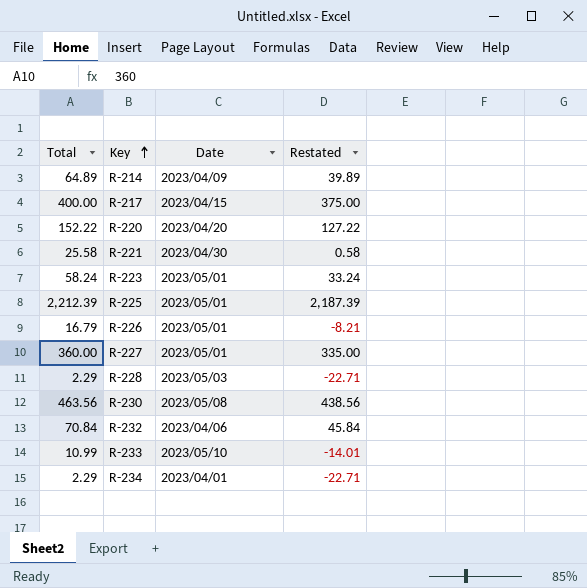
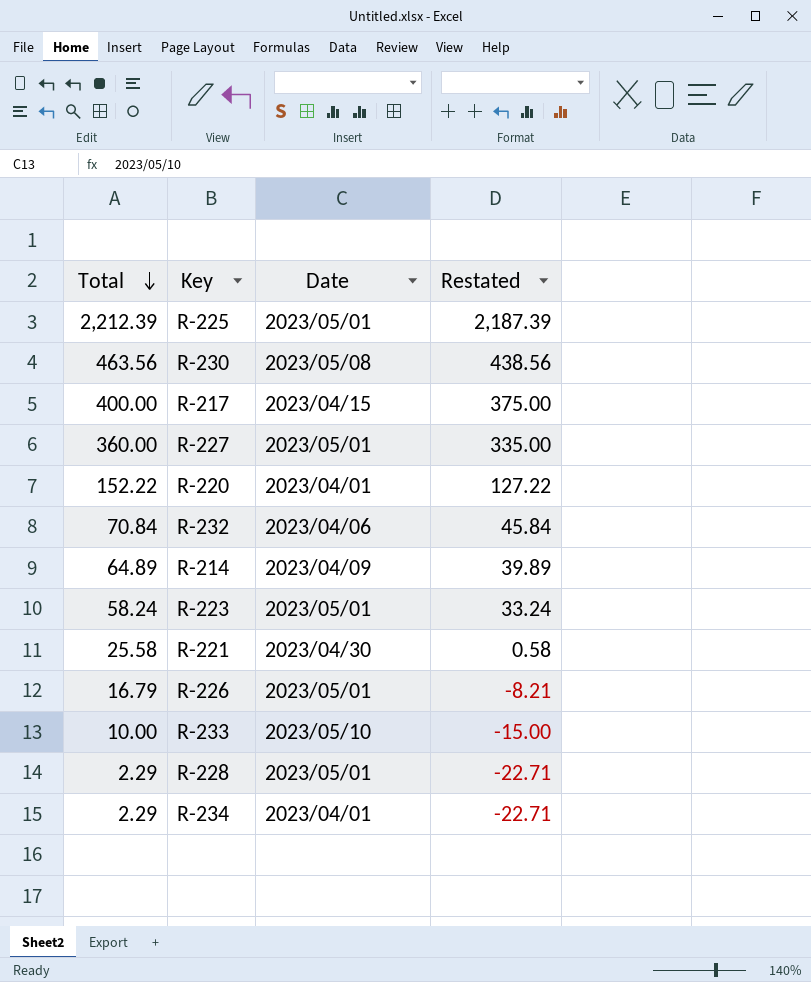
row order: Key ascending -> Total descending
R-220 | Date: 2023/04/20 -> 2023/04/01
R-233 | Total: 10.99 -> 10.00
R-233 | Restated: -14.01 -> -15.00
R-228 | Date: 2023/05/03 -> 2023/05/01

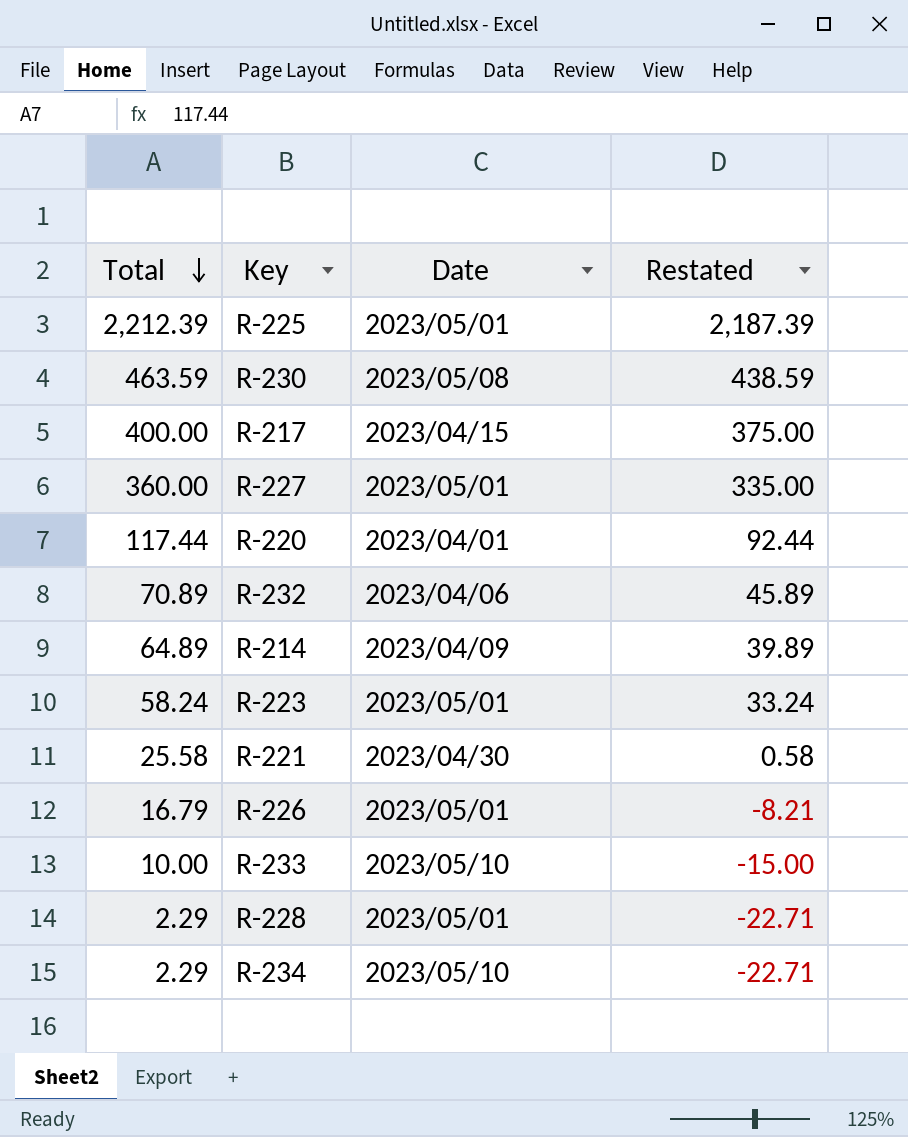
R-230 | Total: 463.56 -> 463.59
R-230 | Restated: 438.56 -> 438.59
R-220 | Total: 152.22 -> 117.44
R-220 | Restated: 127.22 -> 92.44
R-232 | Total: 70.84 -> 70.89
R-232 | Restated: 45.84 -> 45.89
R-234 | Date: 2023/04/01 -> 2023/05/10

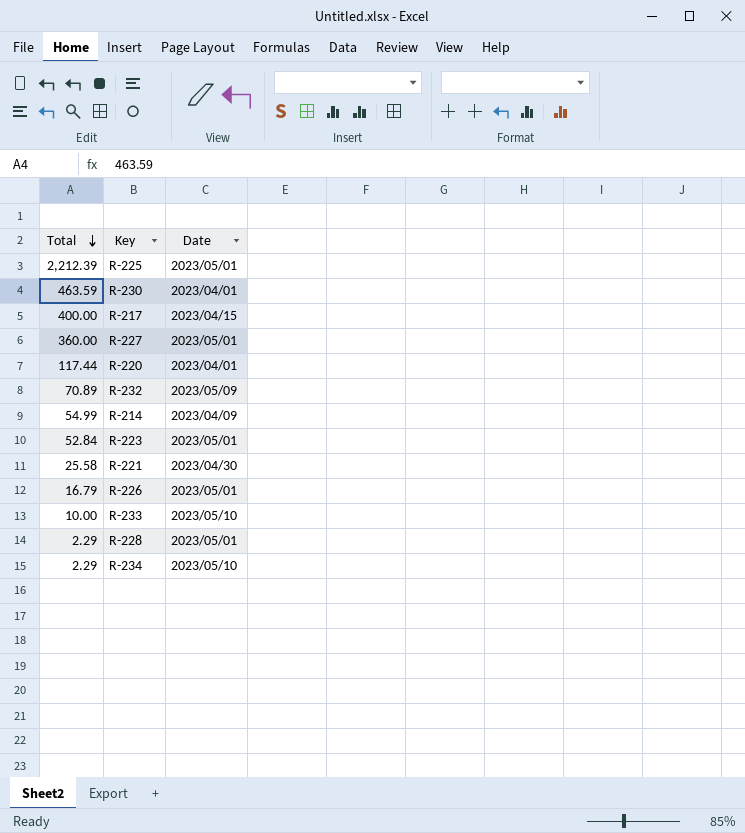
column Restated | formula: [Total] - 25 -> none
R-230 | Date: 2023/05/08 -> 2023/04/01
R-232 | Date: 2023/04/06 -> 2023/05/09
R-214 | Total: 64.89 -> 54.99
R-223 | Total: 58.24 -> 52.84

